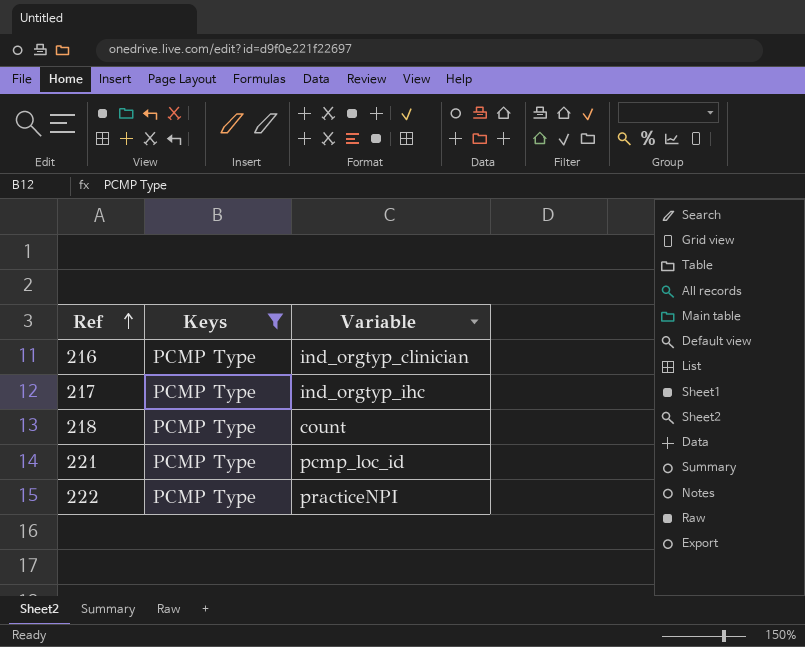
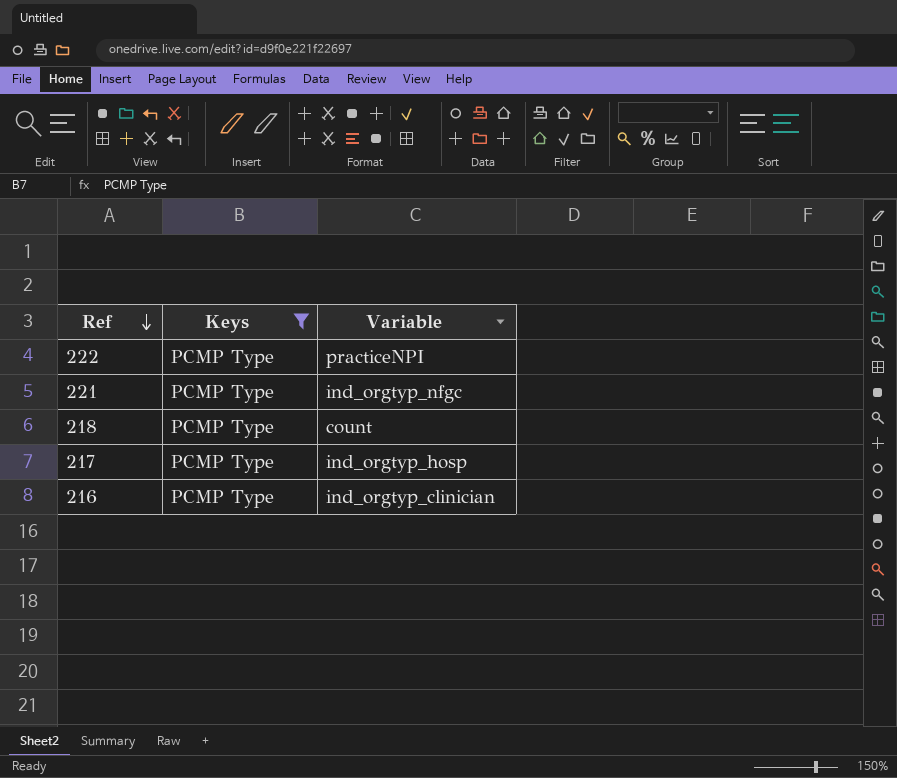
row order: Ref ascending -> Ref descending
221 | Variable: pcmp_loc_id -> ind_orgtyp_nfgc
217 | Variable: ind_orgtyp_ihc -> ind_orgtyp_hosp

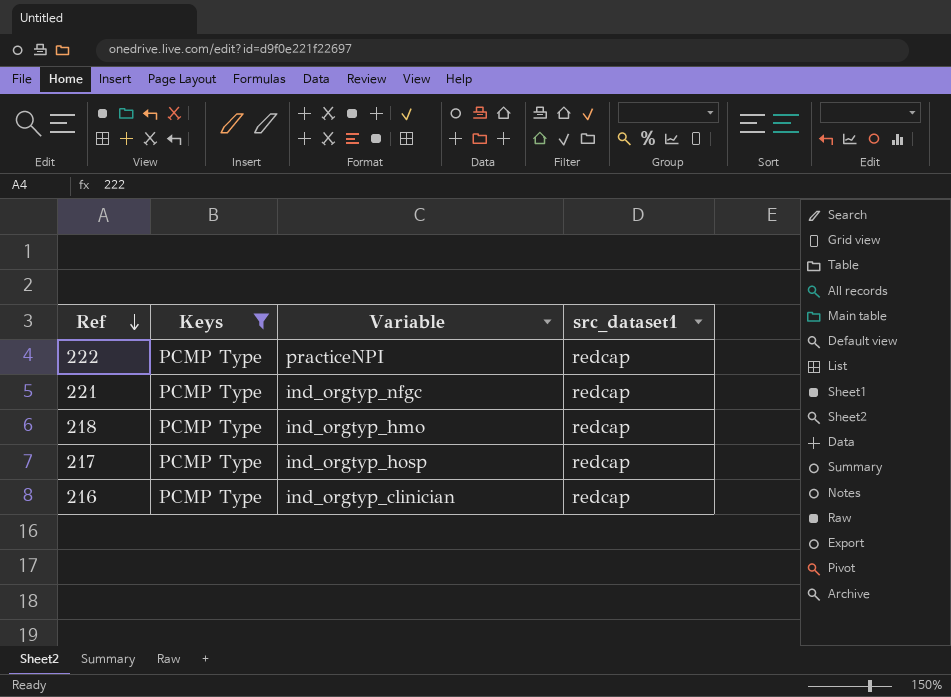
column src_dataset1 | position: none -> 4
218 | Variable: count -> ind_orgtyp_hmo

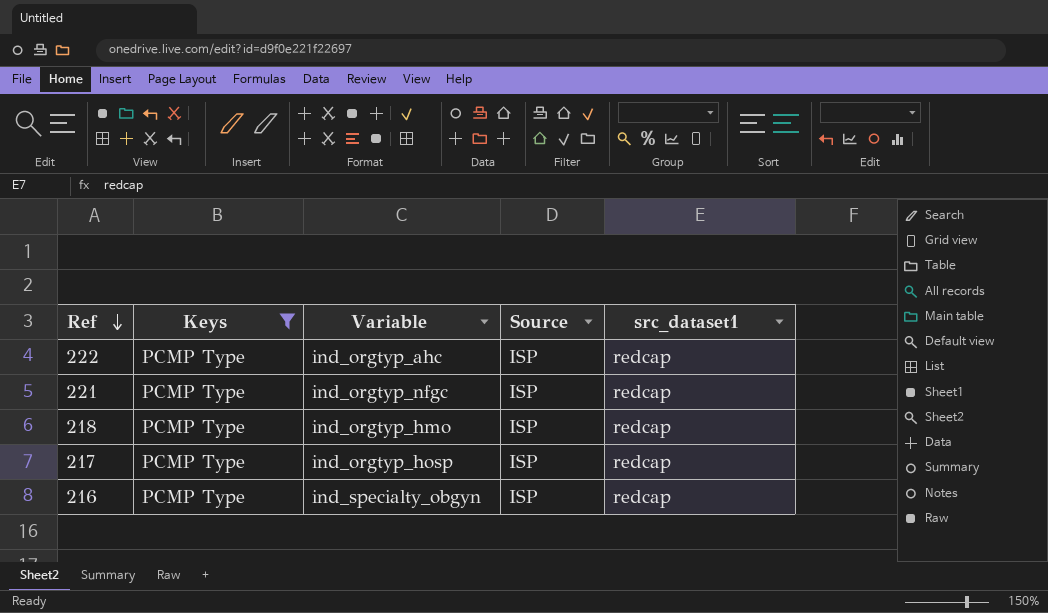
column Source | position: none -> 4
222 | Variable: practiceNPI -> ind_orgtyp_ahc
216 | Variable: ind_orgtyp_clinician -> ind_specialty_obgyn

